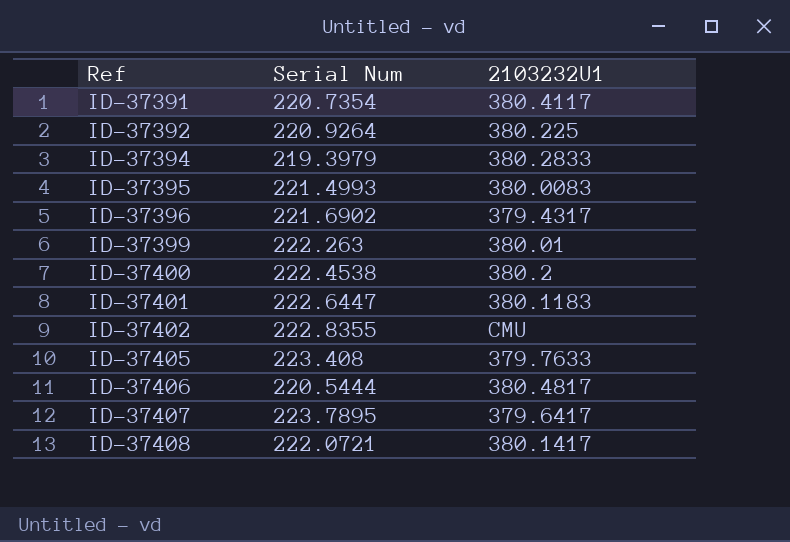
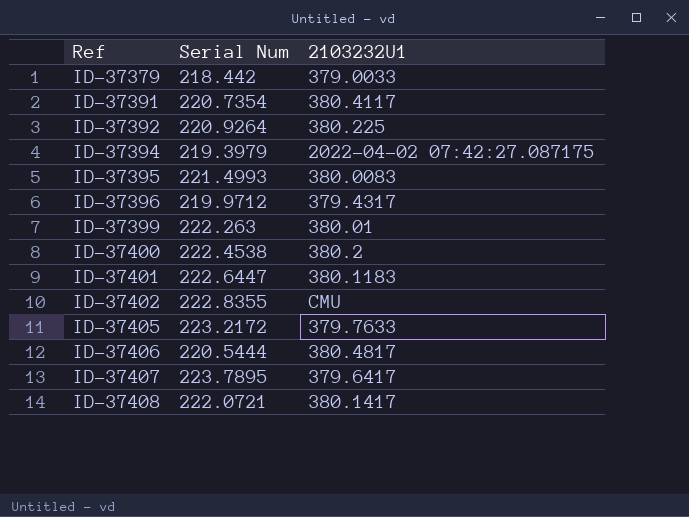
row ID-37379: none -> 218.442 | 379.0033
ID-37394 | 2103232U1: 380.2833 -> 2022-04-02 07:42:27.087175
ID-37396 | Serial Num: 221.6902 -> 219.9712
ID-37405 | Serial Num: 223.408 -> 223.2172

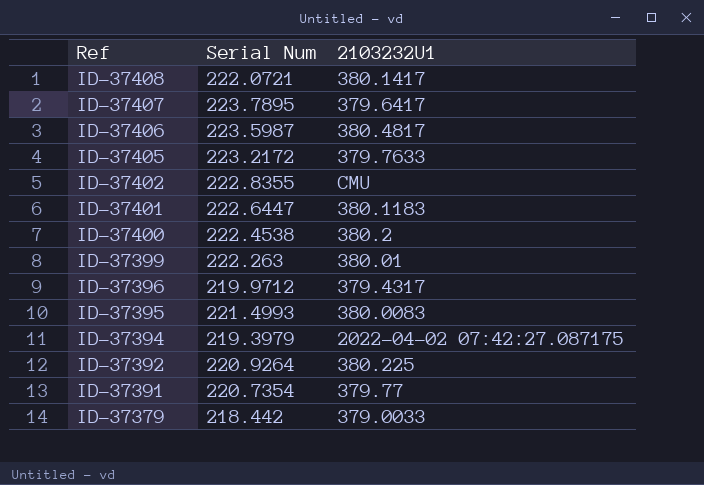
row order: Ref ascending -> Ref descending
ID-37406 | Serial Num: 220.5444 -> 223.5987
ID-37391 | 2103232U1: 380.4117 -> 379.77

